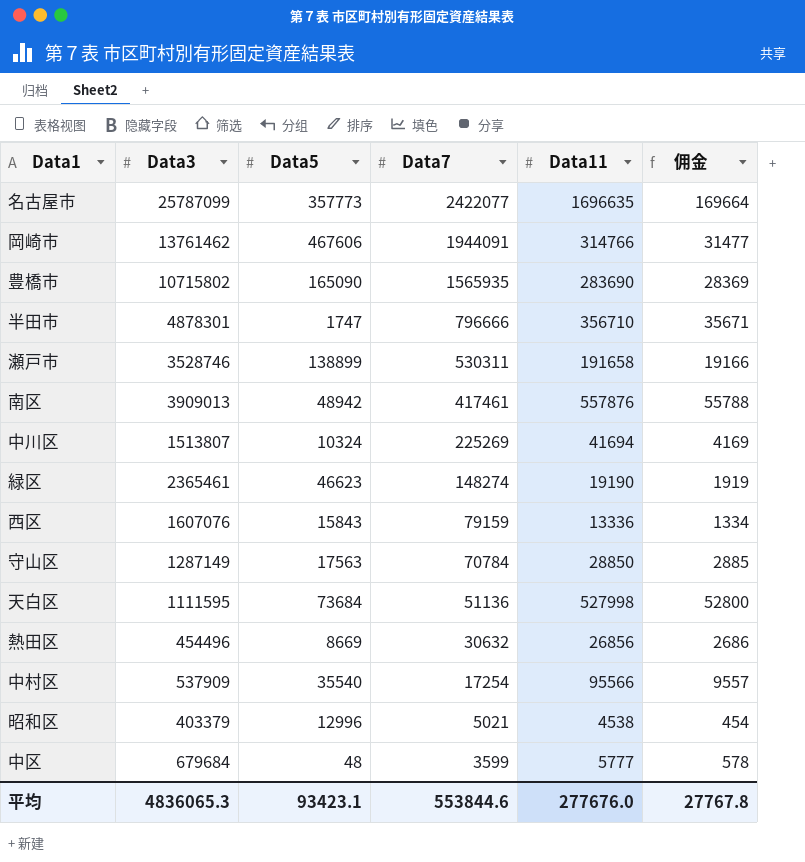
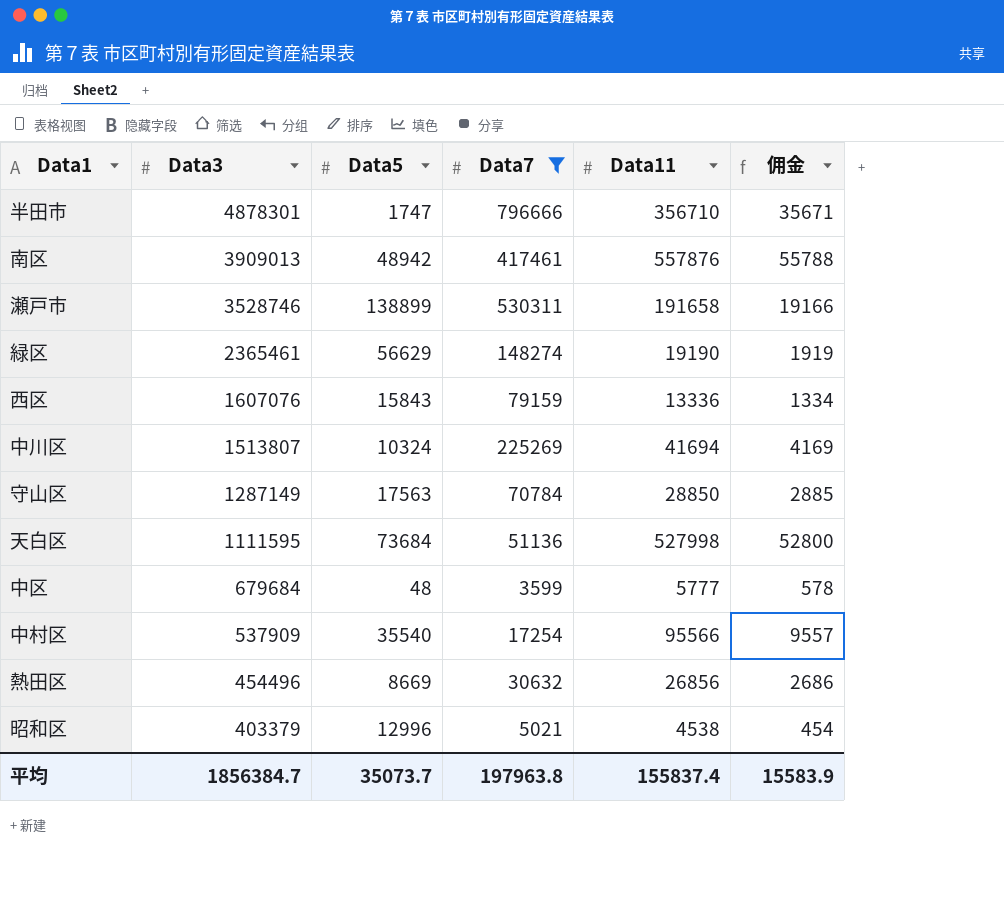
filter: none -> Data7 <= 796666
row order: Data7 descending -> Data3 descending
緑区 | Data5: 46623 -> 56629
平均 | Data3: 4836065.3 -> 1856384.7
平均 | Data5: 93423.1 -> 35073.7
平均 | Data7: 553844.6 -> 197963.8
平均 | Data11: 277676.0 -> 155837.4
平均 | 佣金: 27767.8 -> 15583.9

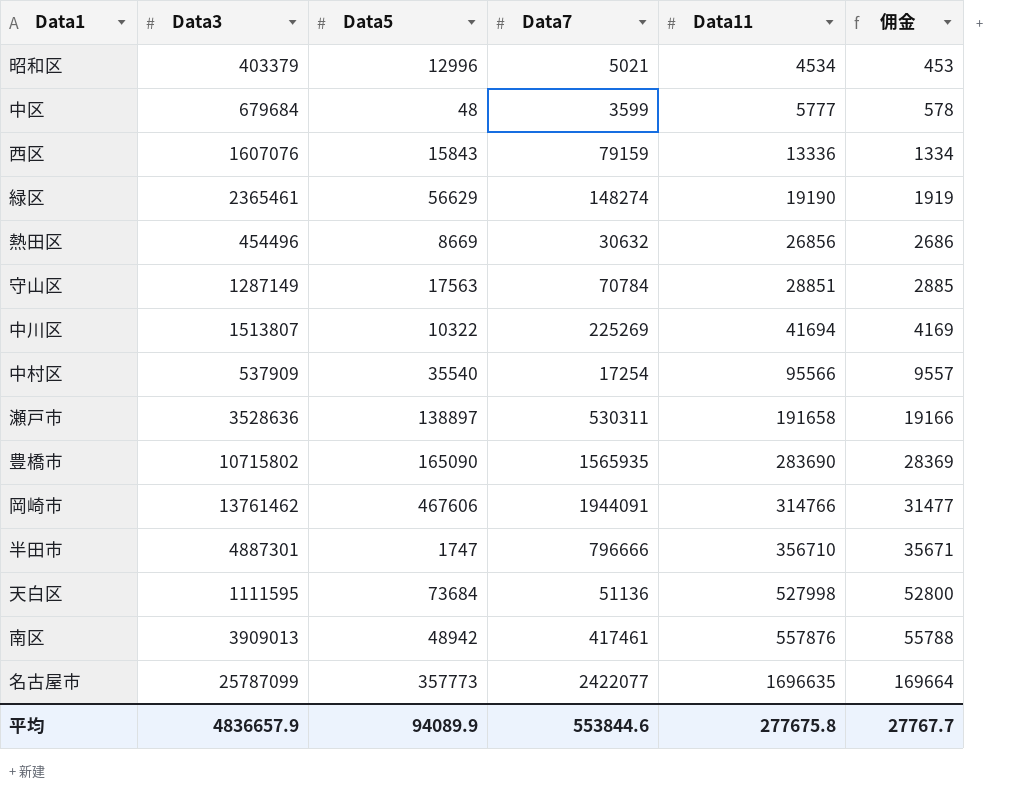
filter: Data7 <= 796666 -> none
row order: Data3 descending -> Data11 ascending
昭和区 | Data11: 4538 -> 4534
昭和区 | 佣金: 454 -> 453
守山区 | Data11: 28850 -> 28851
中川区 | Data5: 10324 -> 10322
瀬戸市 | Data3: 3528746 -> 3528636
瀬戸市 | Data5: 138899 -> 138897
半田市 | Data3: 4878301 -> 4887301
平均 | Data3: 1856384.7 -> 4836657.9
平均 | Data5: 35073.7 -> 94089.9
平均 | Data7: 197963.8 -> 553844.6
平均 | Data11: 155837.4 -> 277675.8
平均 | 佣金: 15583.9 -> 27767.7

